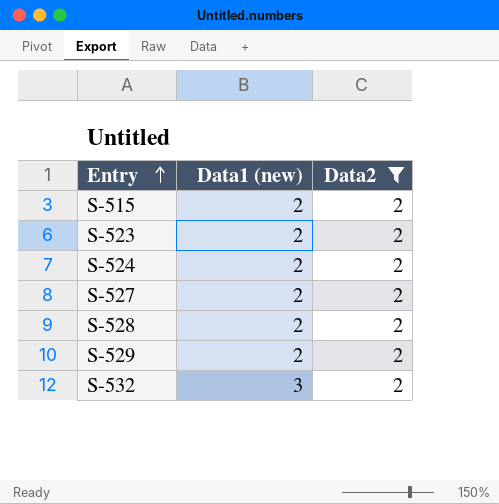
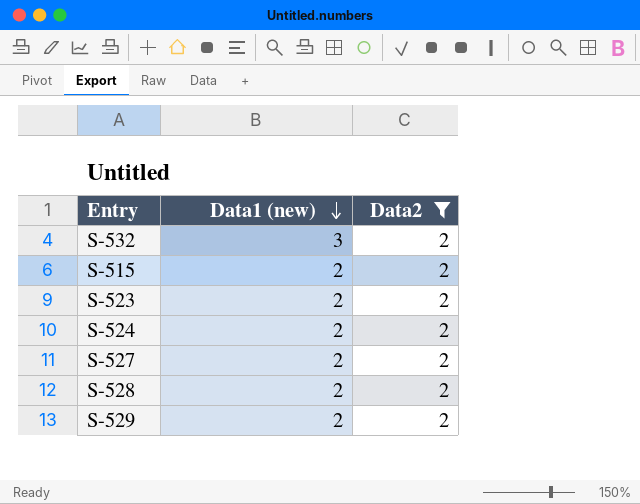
row order: Entry ascending -> Data1 (new) descending

